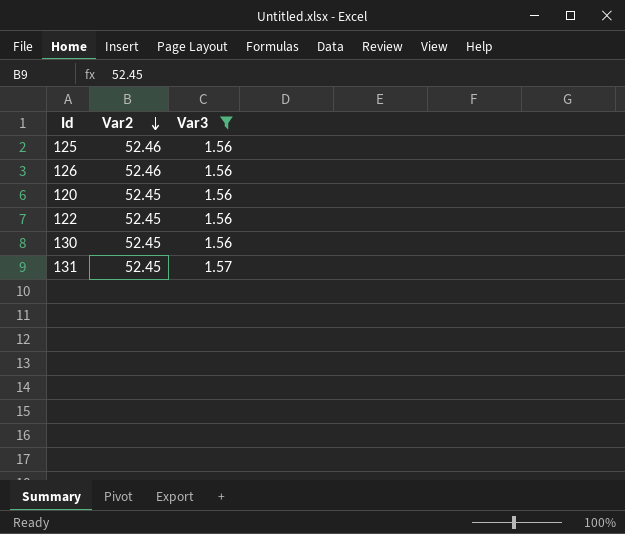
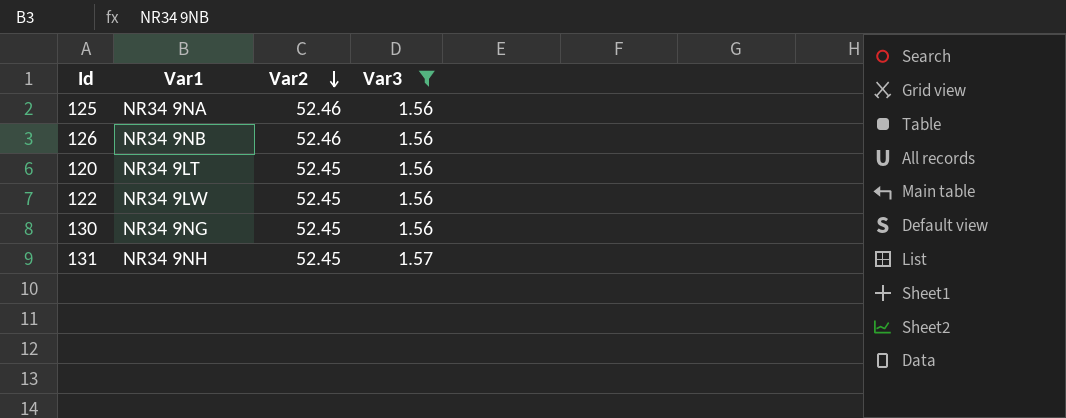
column Var1 | position: none -> 2

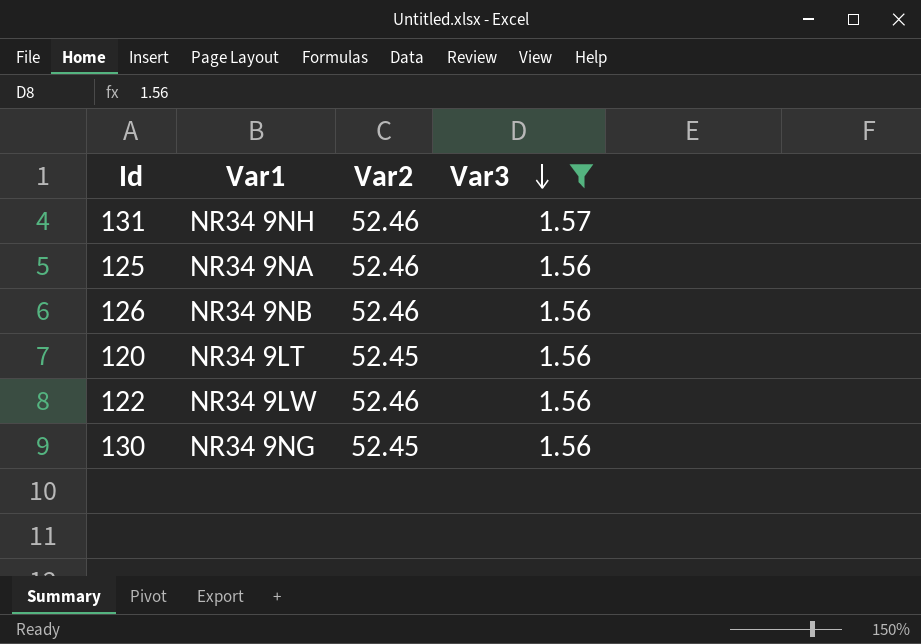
row order: Var2 descending -> Var3 descending
131 | Var2: 52.45 -> 52.46
122 | Var2: 52.45 -> 52.46

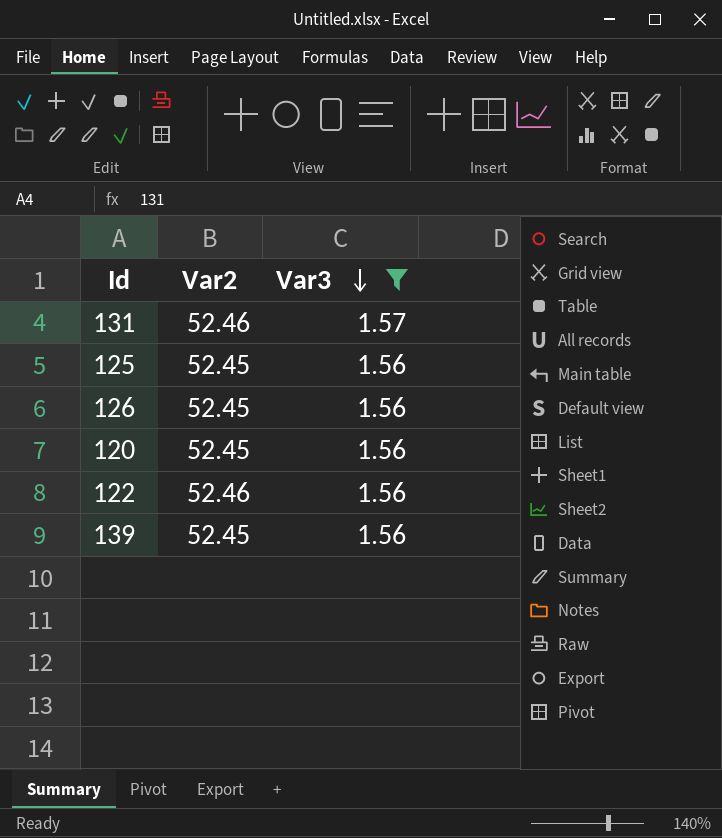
column Var1 | position: 2 -> none
row 130: NR34 9NG | 52.45 | 1.56 -> none
125 | Var2: 52.46 -> 52.45
126 | Var2: 52.46 -> 52.45
row 139: none -> 52.45 | 1.56

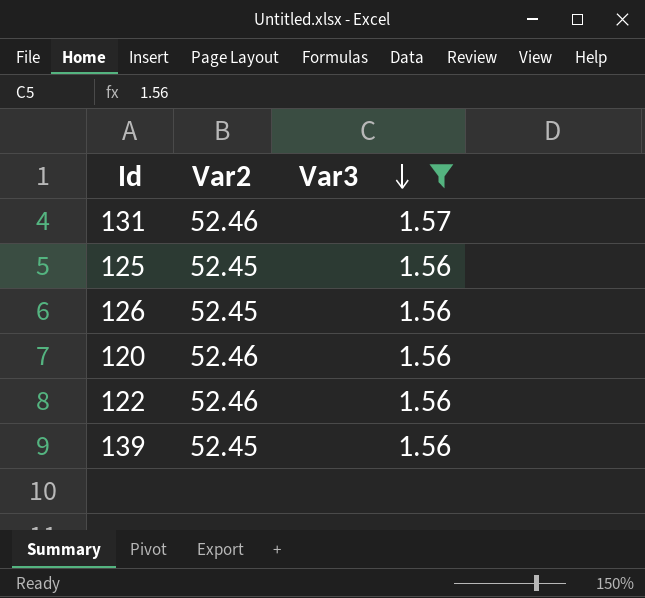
120 | Var2: 52.45 -> 52.46

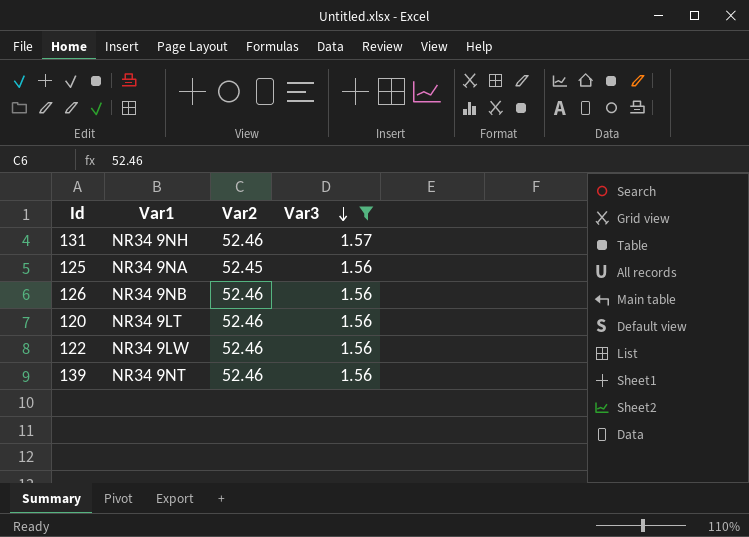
column Var1 | position: none -> 2
126 | Var2: 52.45 -> 52.46
139 | Var2: 52.45 -> 52.46

